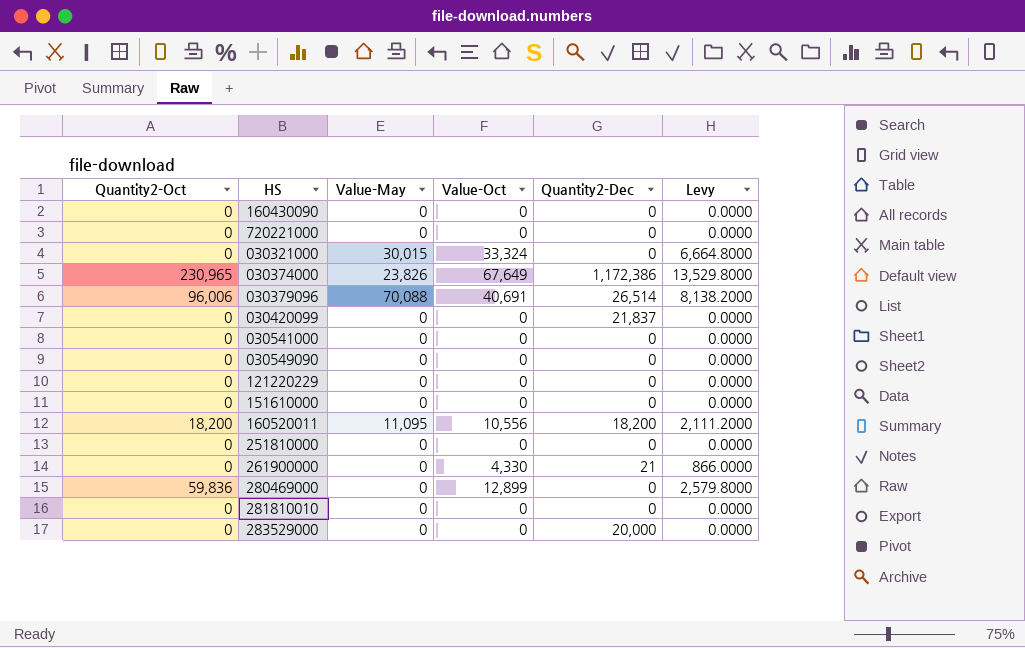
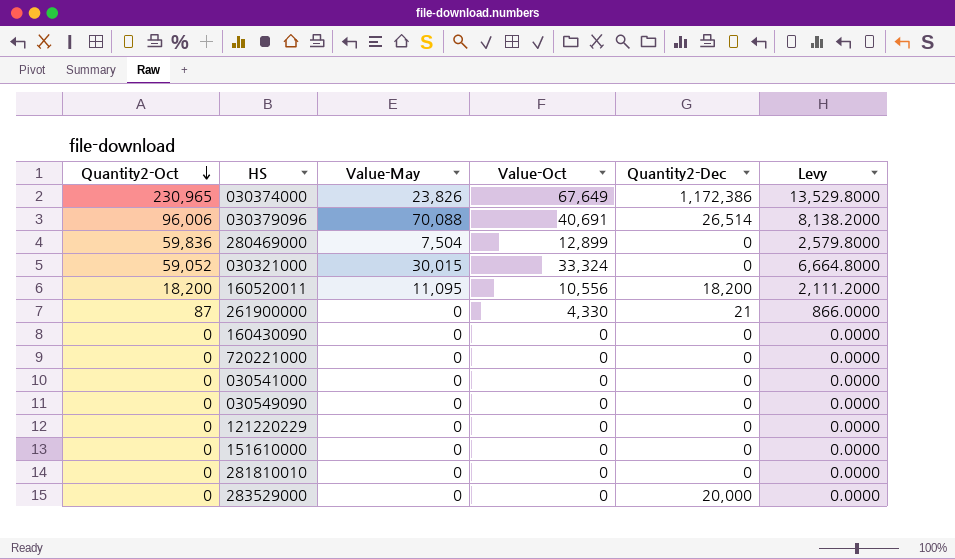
row order: none -> Quantity2-Oct descending
row 030420099: 0 | 0 | 0 | 21,837 | 0.0000 -> none
row 251810000: 0 | 0 | 0 | 0 | 0.0000 -> none
280469000 | Value-May: 0 -> 7,504
030321000 | Quantity2-Oct: 0 -> 59,052
261900000 | Quantity2-Oct: 0 -> 87

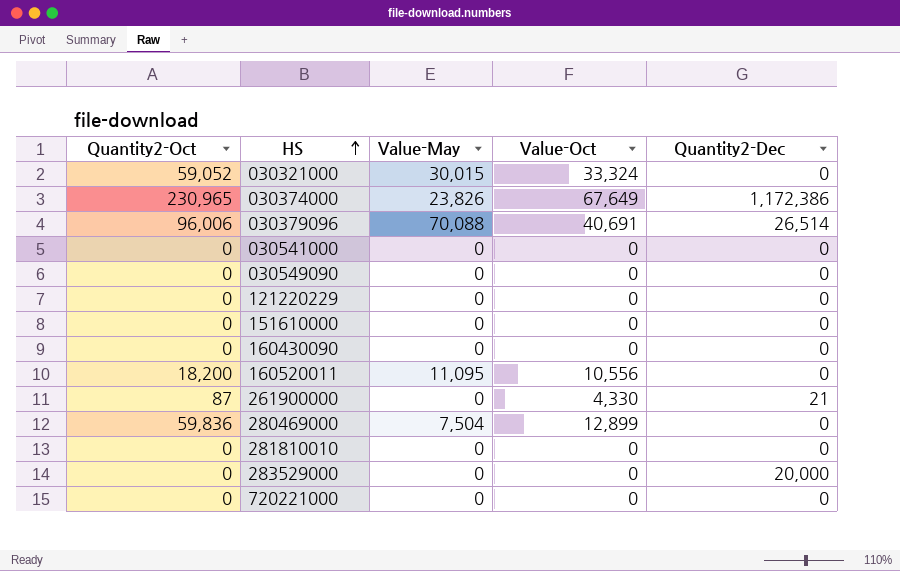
row order: Quantity2-Oct descending -> HS ascending
column Levy | formula: [Value-Oct] * 0.2 -> none
160520011 | Quantity2-Dec: 18,200 -> 0

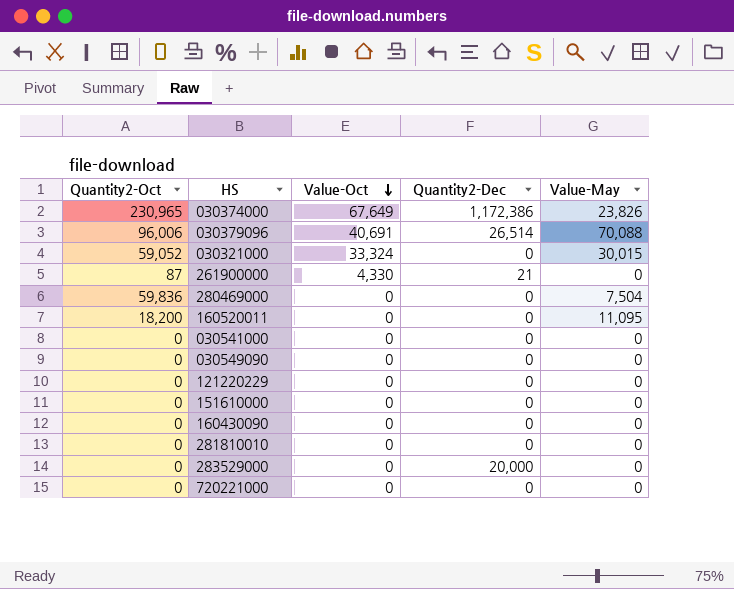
row order: HS ascending -> Value-Oct descending
column Value-May | position: 3 -> 5
280469000 | Value-Oct: 12,899 -> 0
160520011 | Value-Oct: 10,556 -> 0

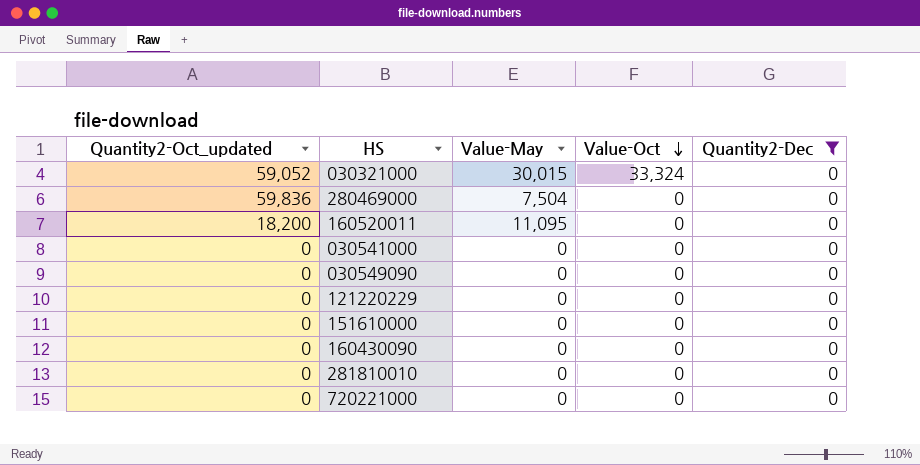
filter: none -> Quantity2-Dec = 0
column name: Quantity2-Oct -> Quantity2-Oct_updated
column Value-May | position: 5 -> 3

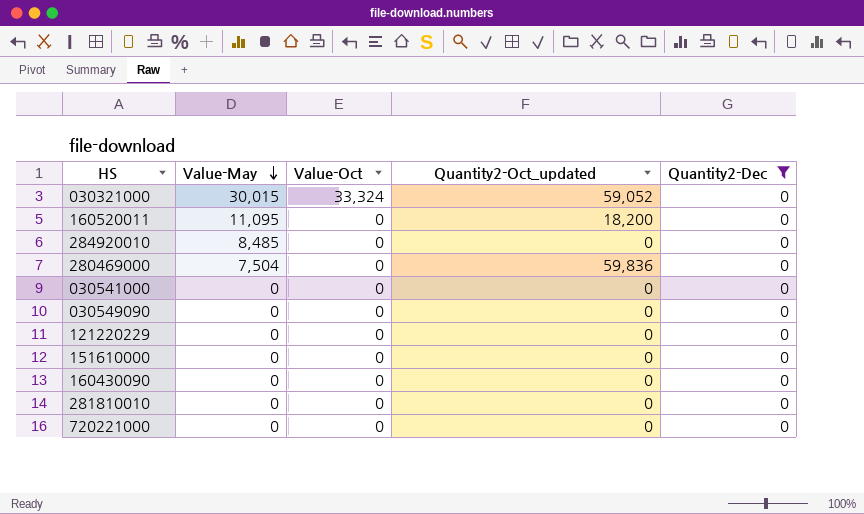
row order: Value-Oct descending -> Value-May descending
column Quantity2-Oct_updated | position: 1 -> 4
row 284920010: none -> 8,485 | 0 | 0 | 0

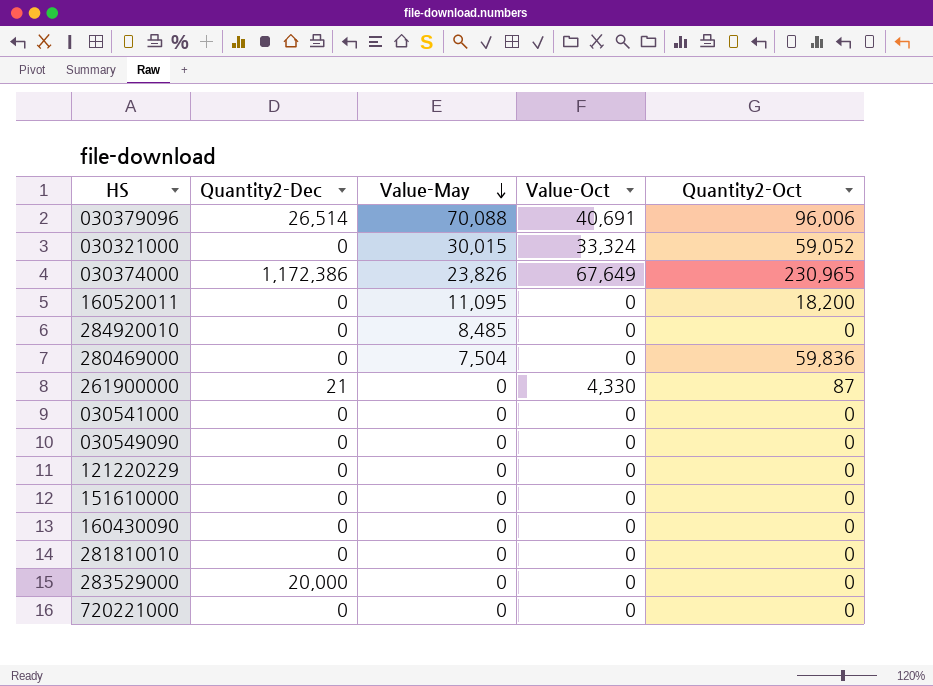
filter: Quantity2-Dec = 0 -> none
column Quantity2-Dec | position: 5 -> 2
column name: Quantity2-Oct_updated -> Quantity2-Oct

